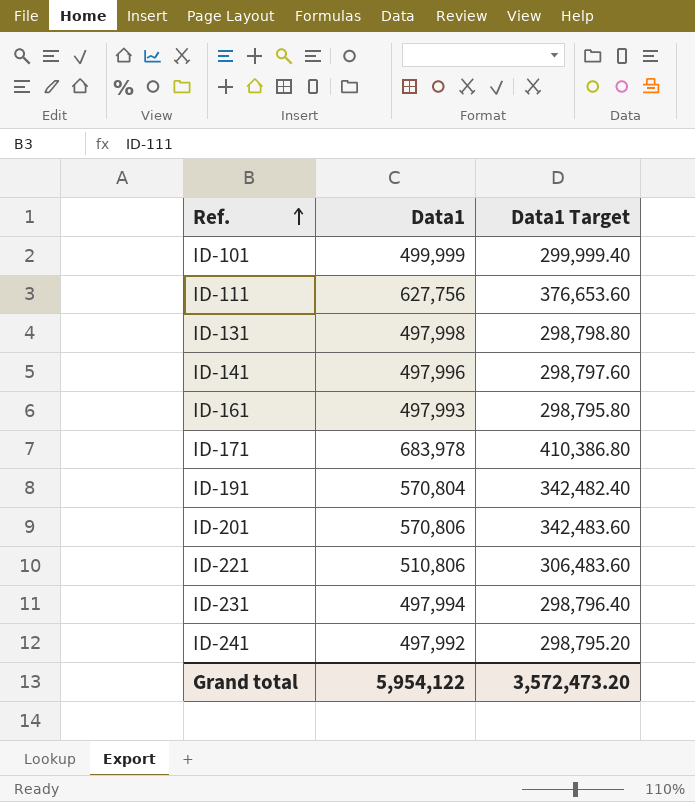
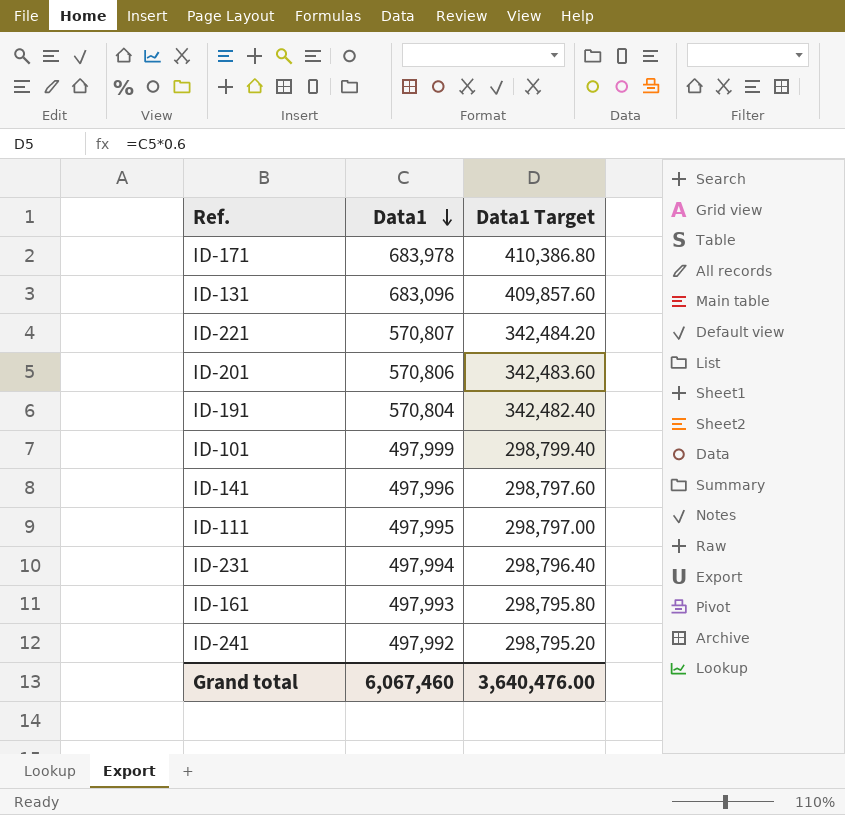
row order: Ref. ascending -> Data1 descending
ID-131 | Data1: 497,998 -> 683,096
ID-131 | Data1 Target: 298,798.80 -> 409,857.60
ID-221 | Data1: 510,806 -> 570,807
ID-221 | Data1 Target: 306,483.60 -> 342,484.20
ID-101 | Data1: 499,999 -> 497,999
ID-101 | Data1 Target: 299,999.40 -> 298,799.40
ID-111 | Data1: 627,756 -> 497,995
ID-111 | Data1 Target: 376,653.60 -> 298,797.00
Grand total | Data1: 5,954,122 -> 6,067,460
Grand total | Data1 Target: 3,572,473.20 -> 3,640,476.00

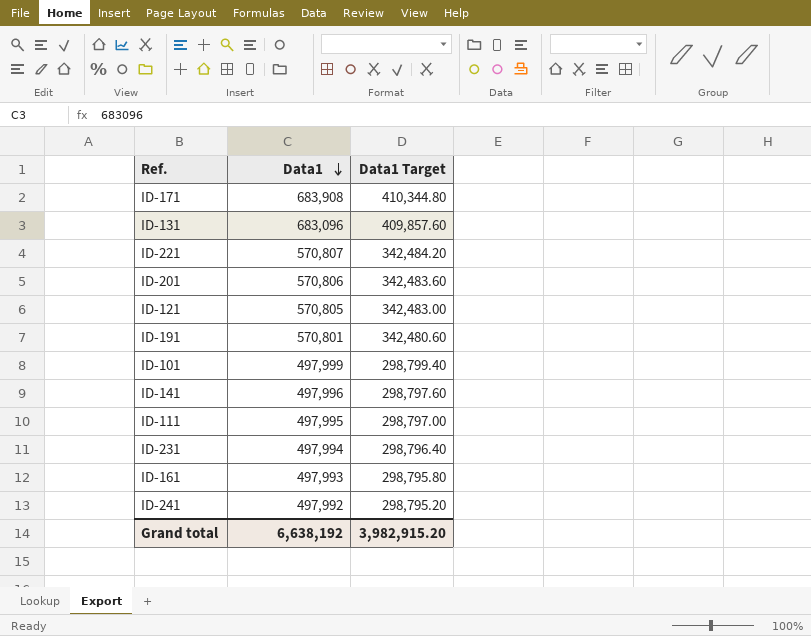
ID-171 | Data1: 683,978 -> 683,908
ID-171 | Data1 Target: 410,386.80 -> 410,344.80
row ID-121: none -> 570,805 | 342,483.00
ID-191 | Data1: 570,804 -> 570,801
ID-191 | Data1 Target: 342,482.40 -> 342,480.60
Grand total | Data1: 6,067,460 -> 6,638,192
Grand total | Data1 Target: 3,640,476.00 -> 3,982,915.20

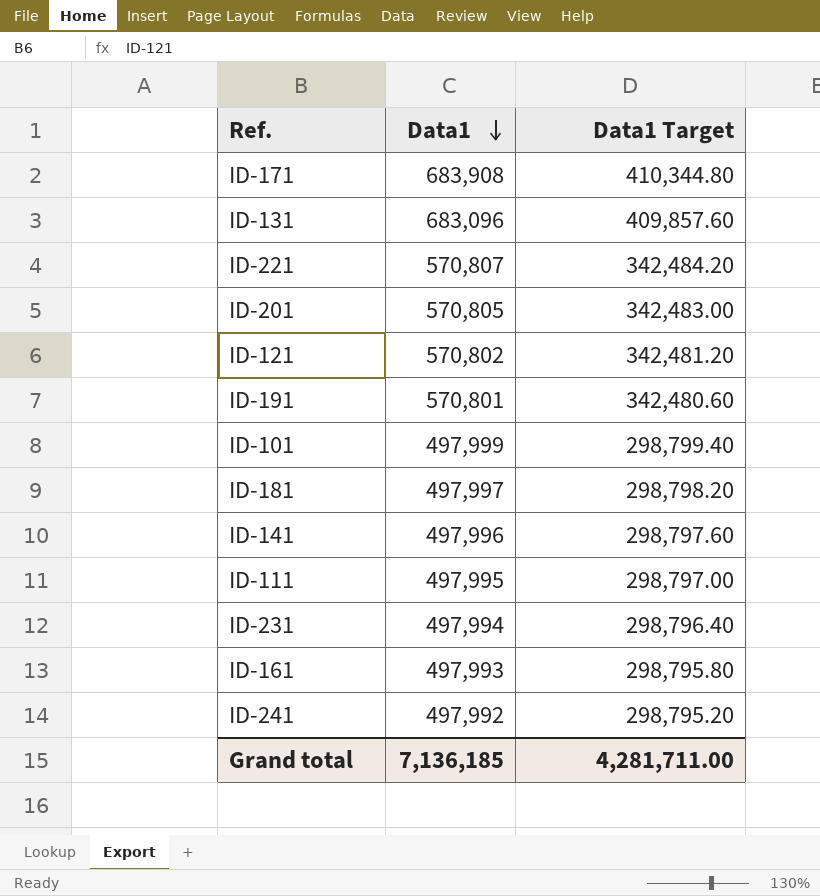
ID-201 | Data1: 570,806 -> 570,805
ID-201 | Data1 Target: 342,483.60 -> 342,483.00
ID-121 | Data1: 570,805 -> 570,802
ID-121 | Data1 Target: 342,483.00 -> 342,481.20
row ID-181: none -> 497,997 | 298,798.20
Grand total | Data1: 6,638,192 -> 7,136,185
Grand total | Data1 Target: 3,982,915.20 -> 4,281,711.00

